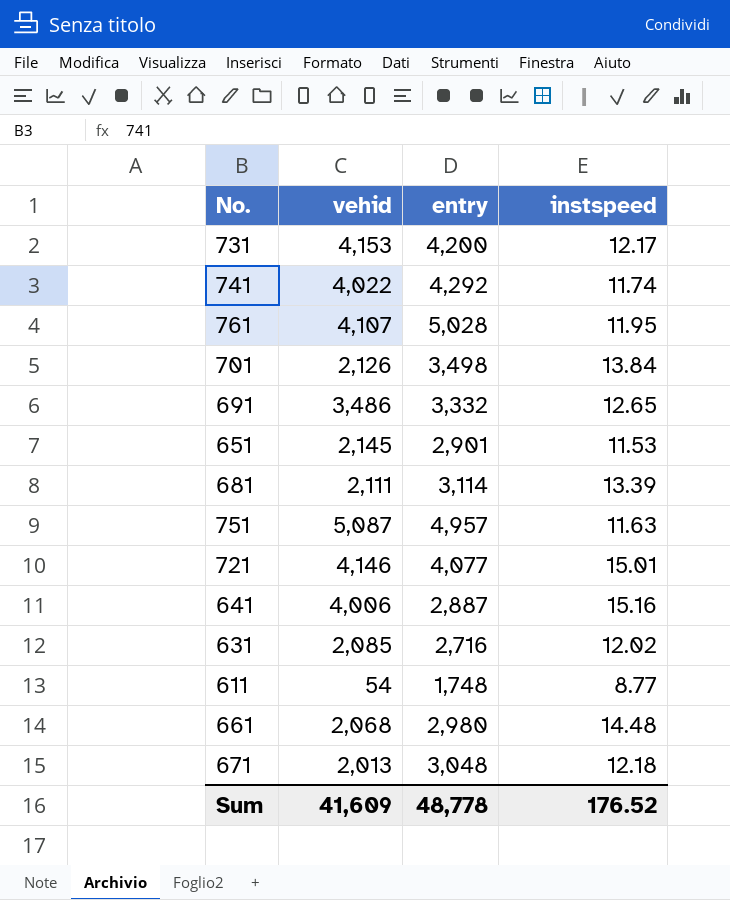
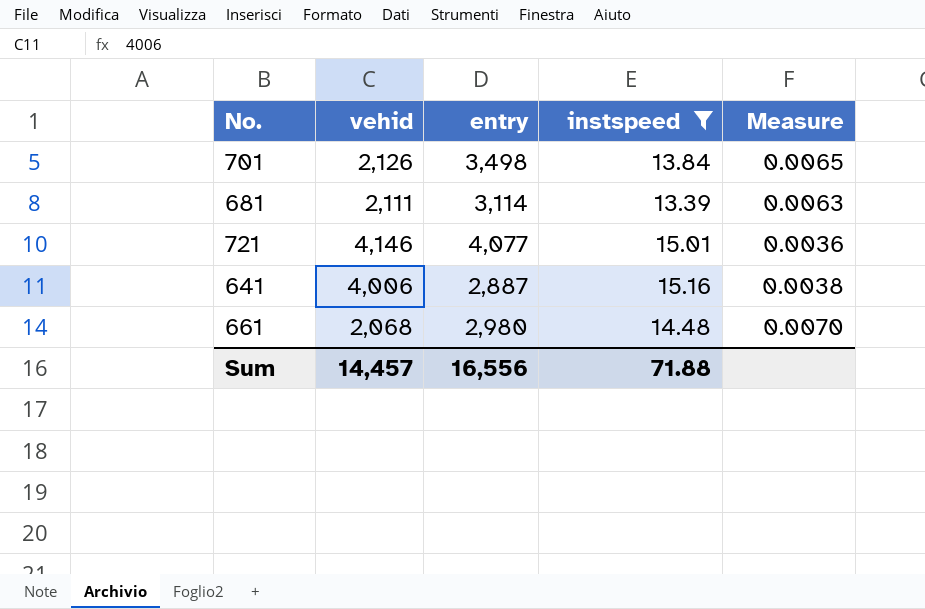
filter: none -> instspeed >= 13.39
column Measure | formula: none -> [instspeed] / [vehid]
Sum | vehid: 41,609 -> 14,457
Sum | entry: 48,778 -> 16,556
Sum | instspeed: 176.52 -> 71.88

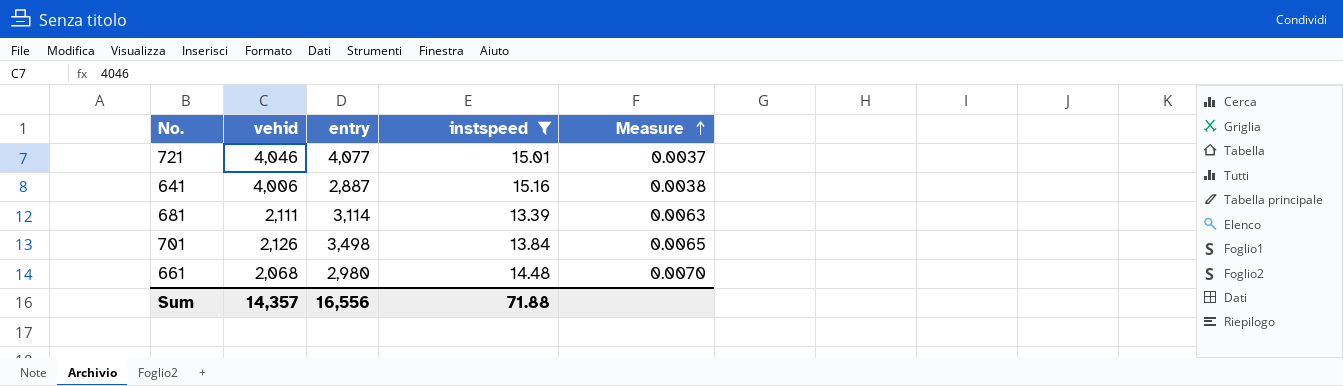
row order: none -> Measure ascending
721 | vehid: 4,146 -> 4,046
721 | Measure: 0.0036 -> 0.0037
Sum | vehid: 14,457 -> 14,357

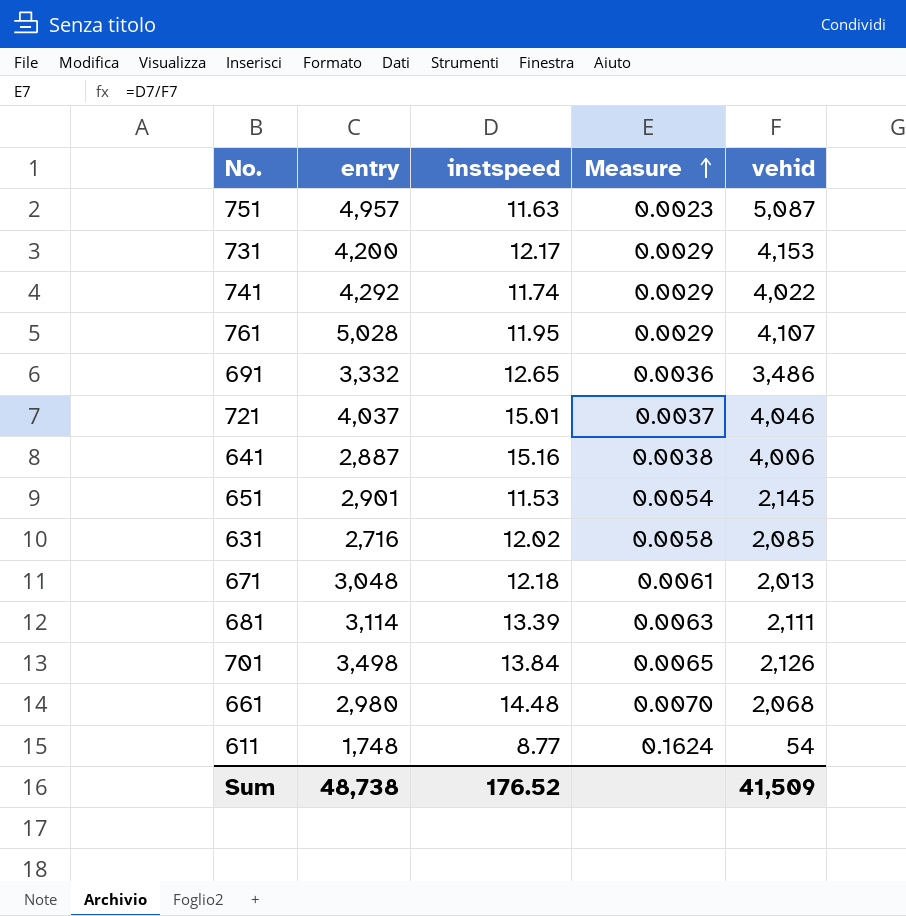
filter: instspeed >= 13.39 -> none
column vehid | position: 2 -> 5
721 | entry: 4,077 -> 4,037
Sum | entry: 16,556 -> 48,738
Sum | instspeed: 71.88 -> 176.52
Sum | vehid: 14,357 -> 41,509

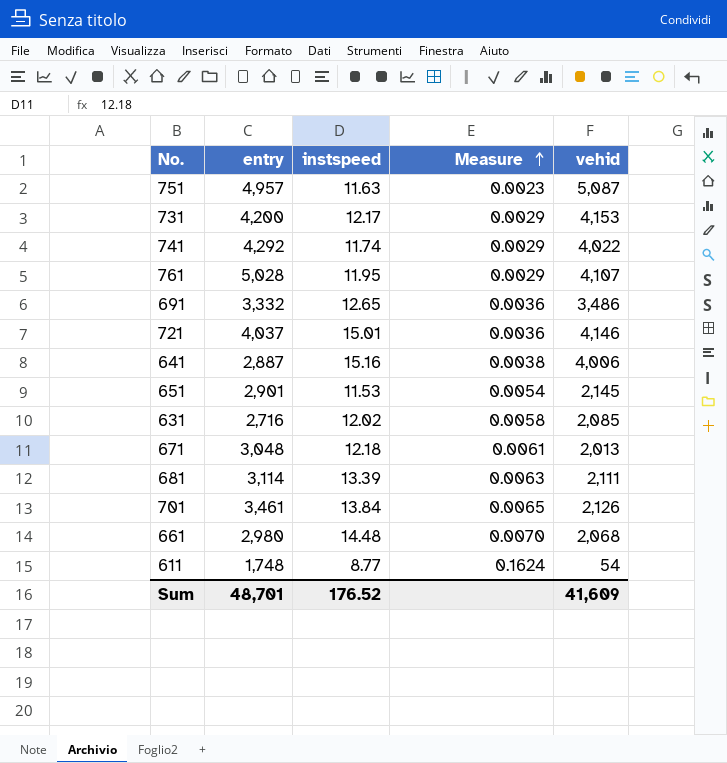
721 | Measure: 0.0037 -> 0.0036
721 | vehid: 4,046 -> 4,146
701 | entry: 3,498 -> 3,461
Sum | entry: 48,738 -> 48,701
Sum | vehid: 41,509 -> 41,609

